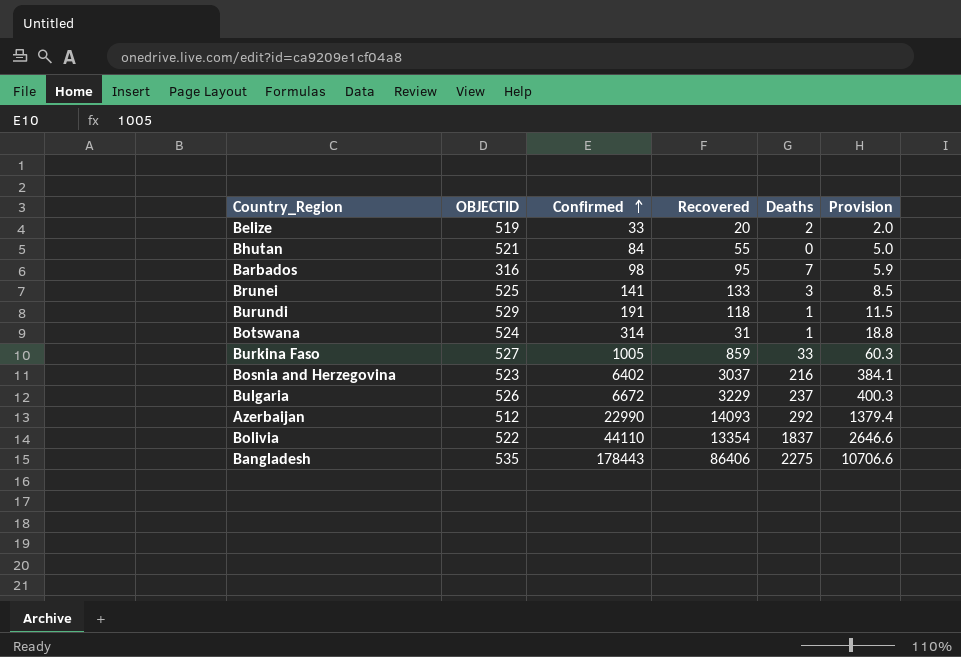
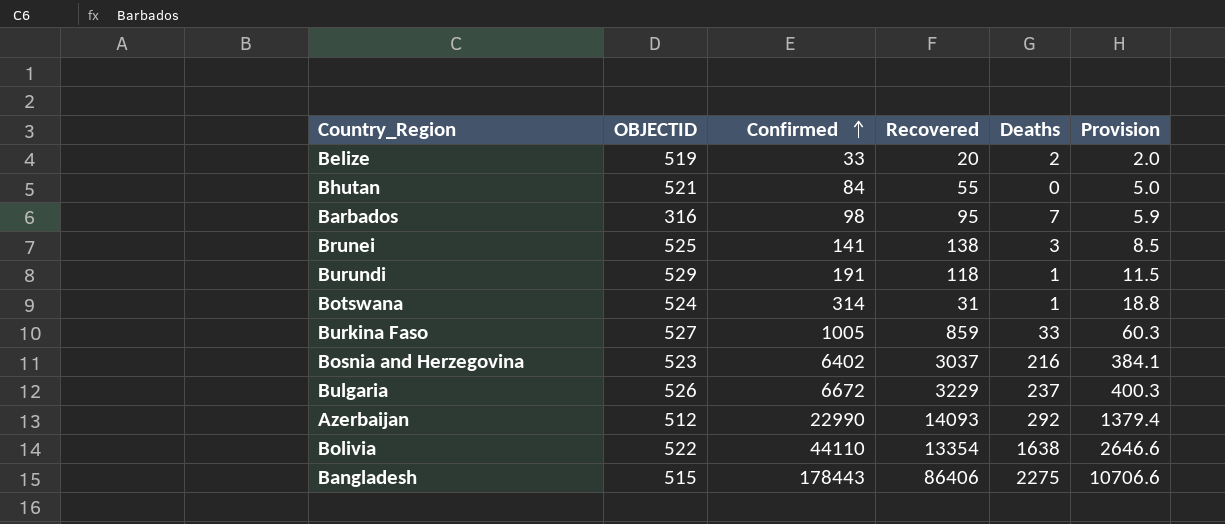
Brunei | Recovered: 133 -> 138
Bolivia | Deaths: 1837 -> 1638
Bangladesh | OBJECTID: 535 -> 515

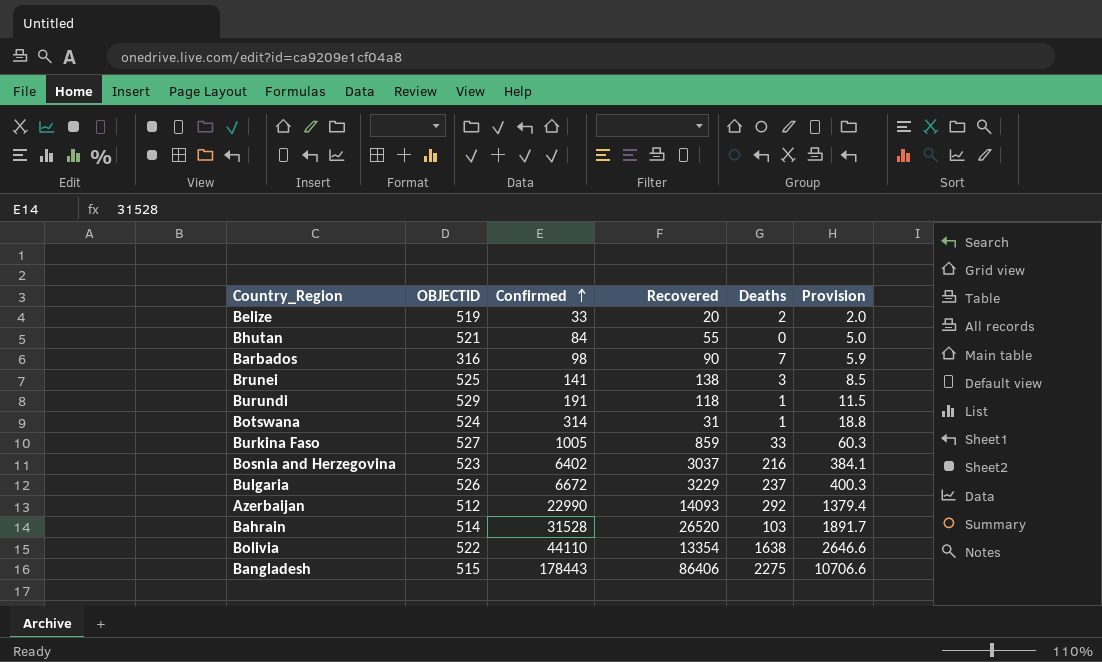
Barbados | Recovered: 95 -> 90
row Bahrain: none -> 514 | 31528 | 26520 | 103 | 1891.7

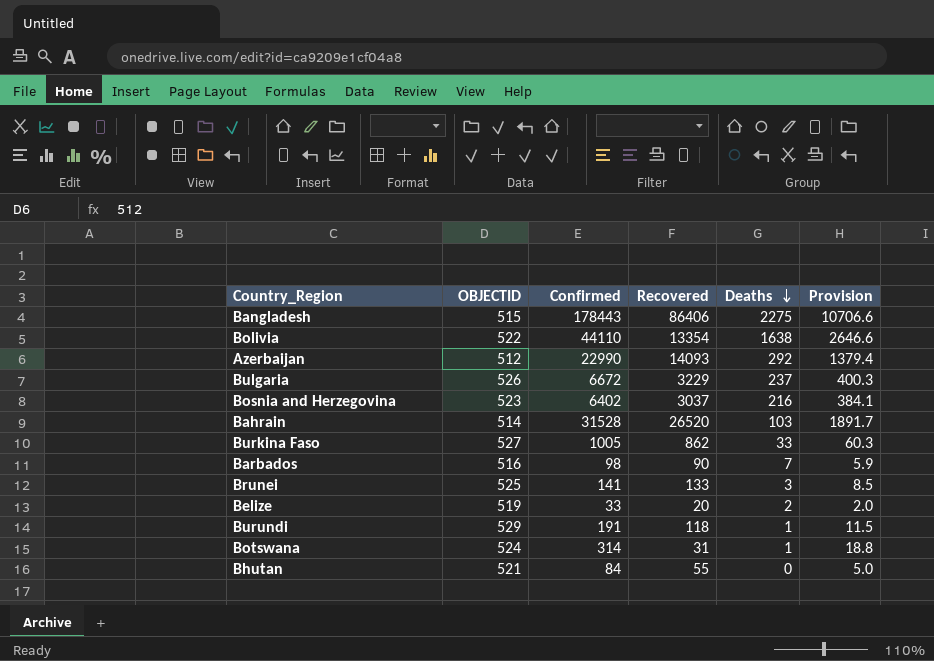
row order: Confirmed ascending -> Deaths descending
Burkina Faso | Recovered: 859 -> 862
Barbados | OBJECTID: 316 -> 516
Brunei | Recovered: 138 -> 133

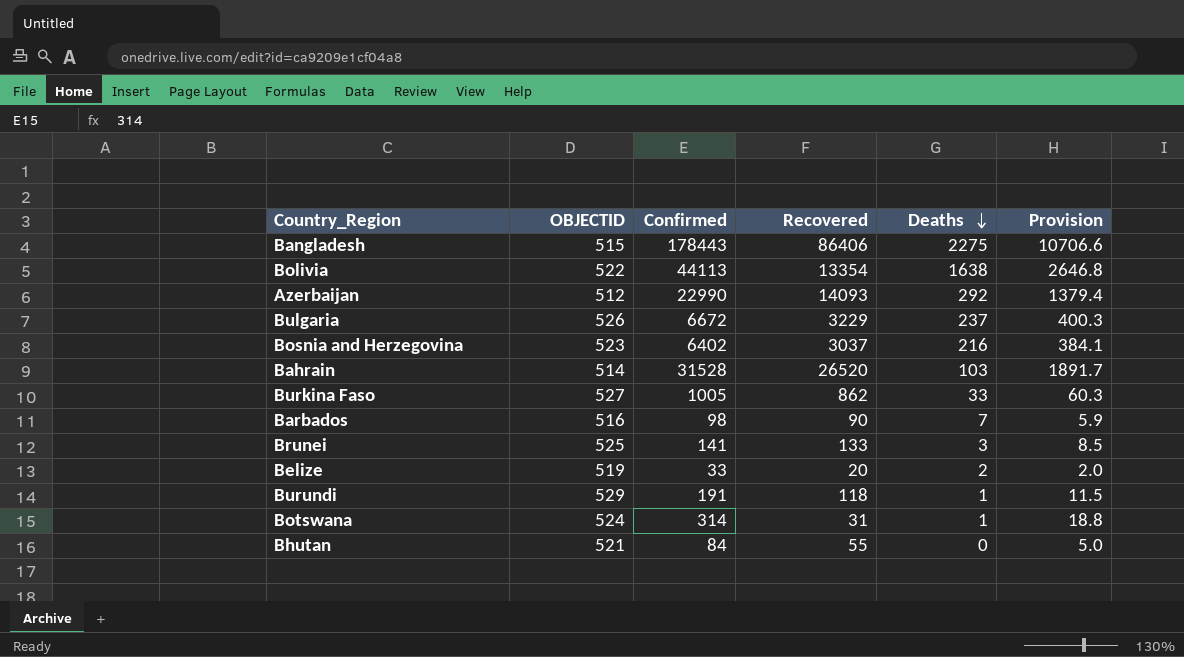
Bolivia | Confirmed: 44110 -> 44113
Bolivia | Provision: 2646.6 -> 2646.8

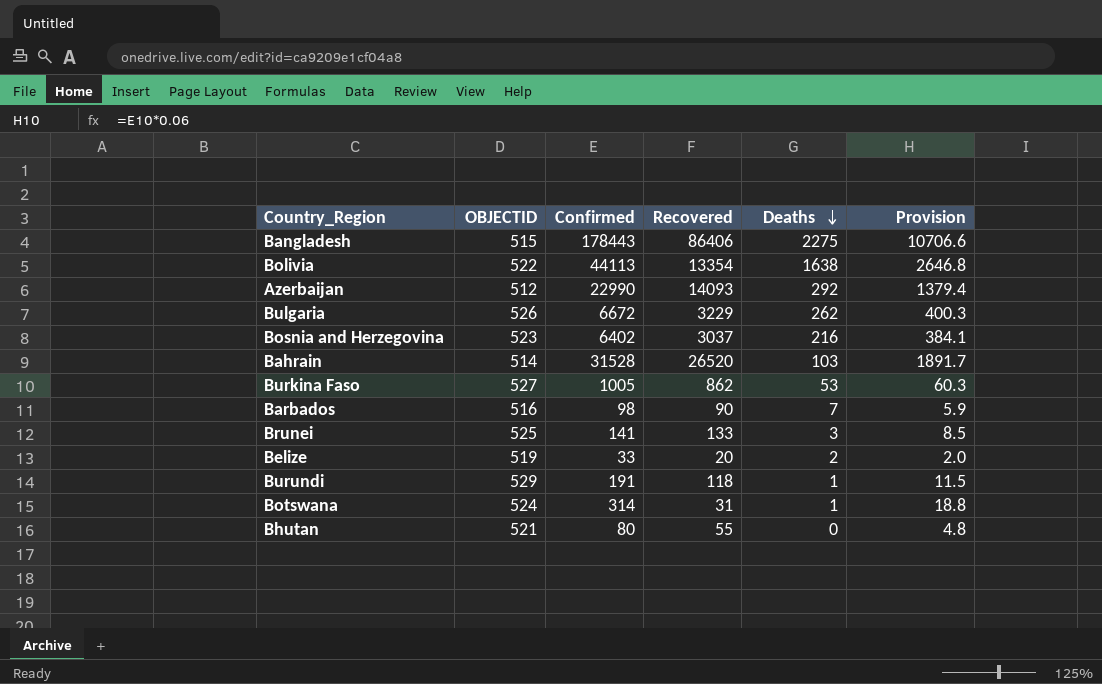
Bulgaria | Deaths: 237 -> 262
Burkina Faso | Deaths: 33 -> 53
Bhutan | Confirmed: 84 -> 80
Bhutan | Provision: 5.0 -> 4.8

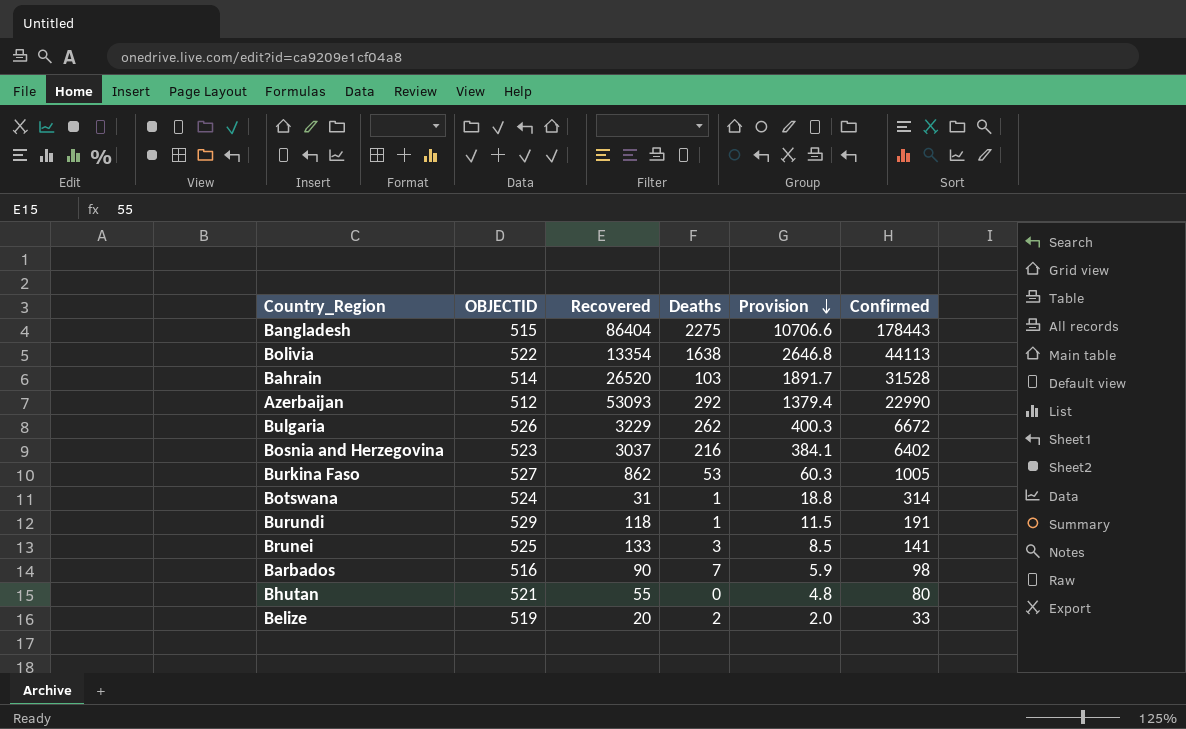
row order: Deaths descending -> Provision descending
column Confirmed | position: 3 -> 6
Bangladesh | Recovered: 86406 -> 86404
Azerbaijan | Recovered: 14093 -> 53093

